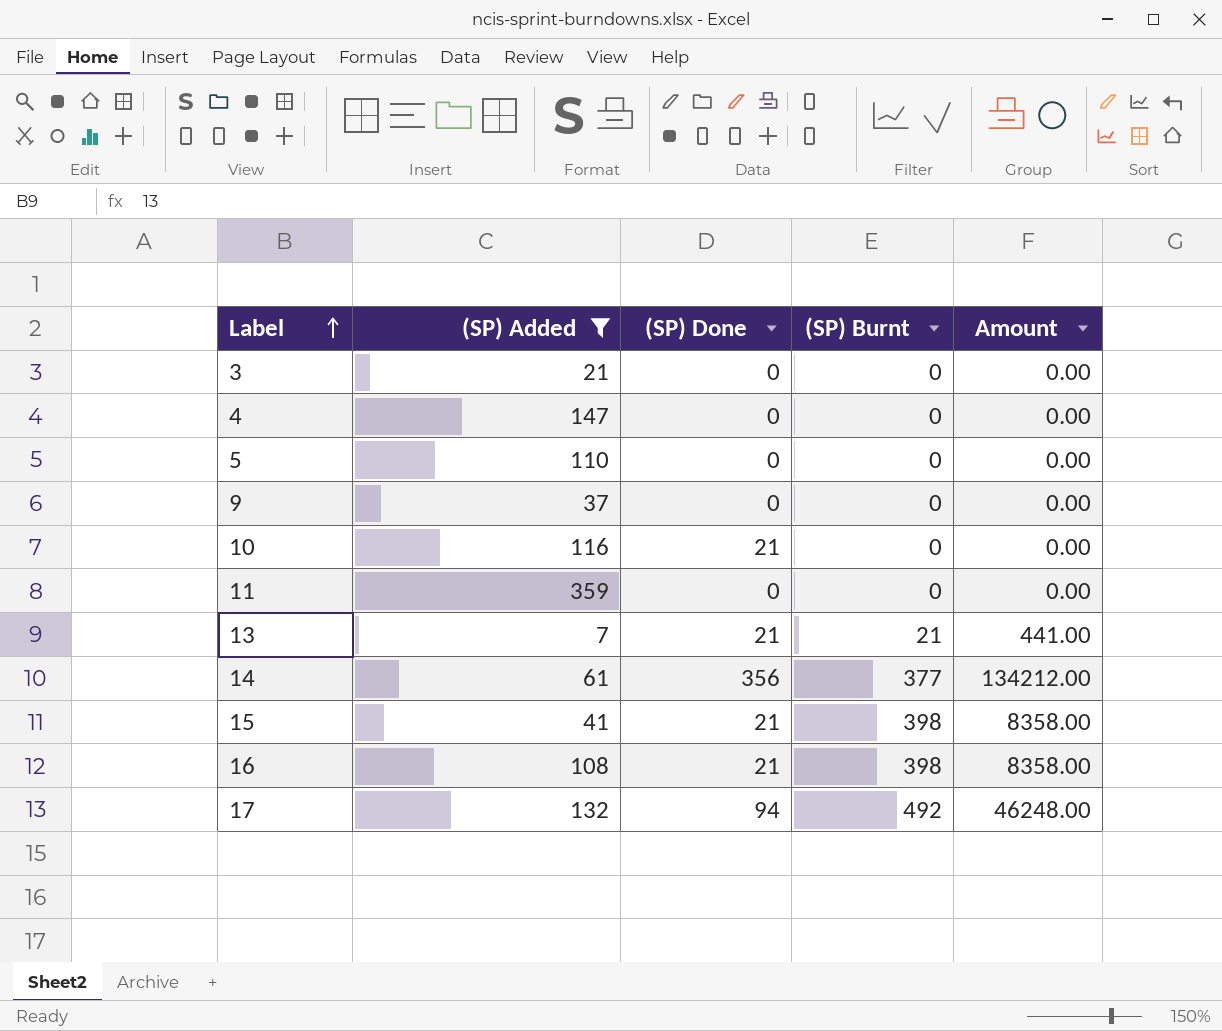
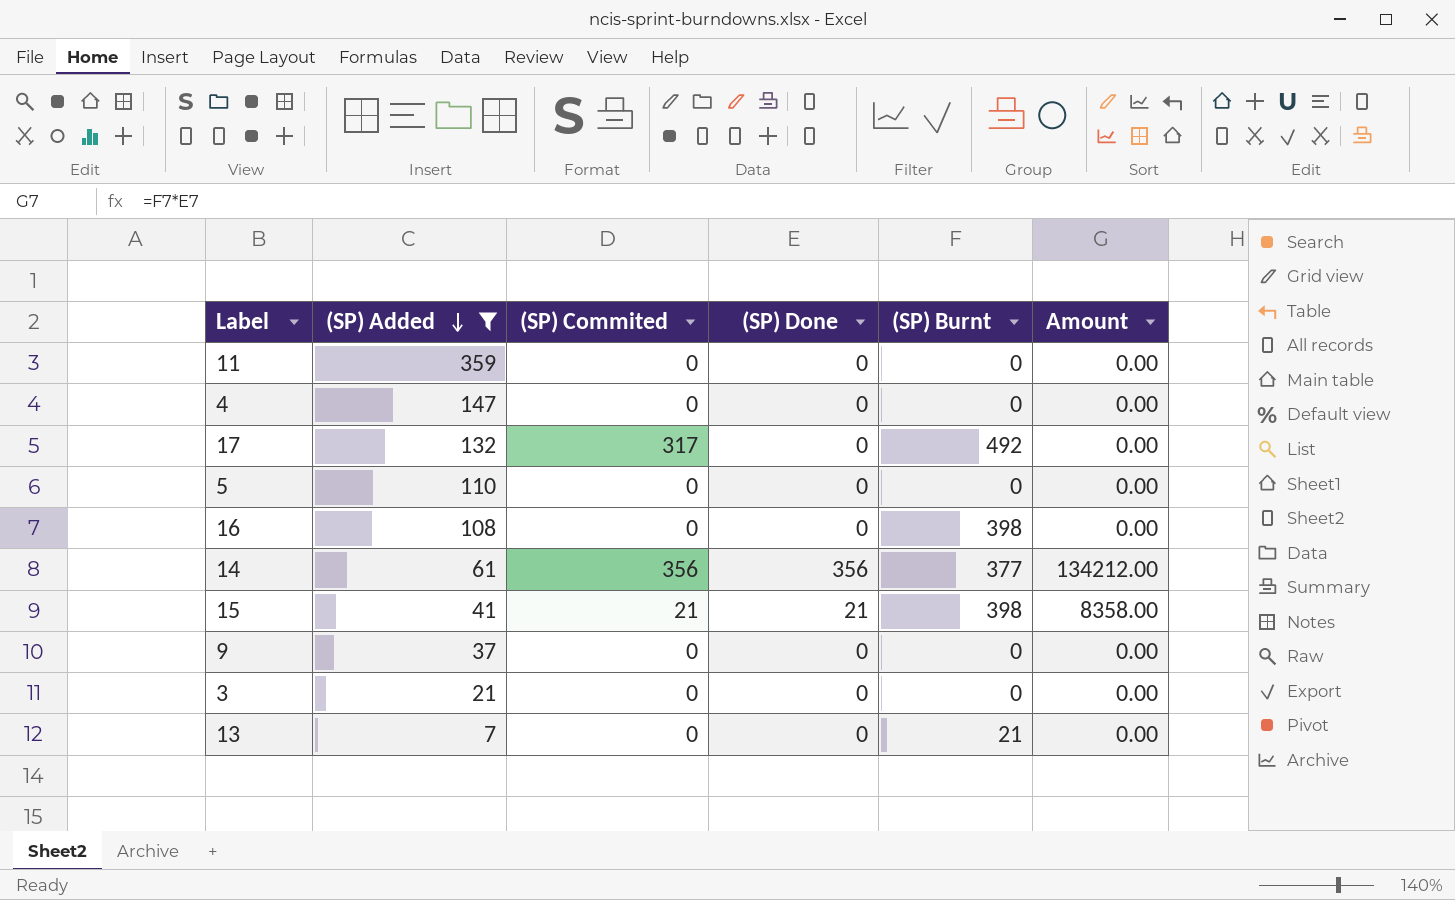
row order: Label ascending -> (SP) Added descending
column (SP) Commited | position: none -> 3
row 10: 116 | 21 | 0 | 0.00 -> none
17 | (SP) Done: 94 -> 0
17 | Amount: 46248.00 -> 0.00
16 | (SP) Done: 21 -> 0
16 | Amount: 8358.00 -> 0.00
13 | (SP) Done: 21 -> 0
13 | Amount: 441.00 -> 0.00

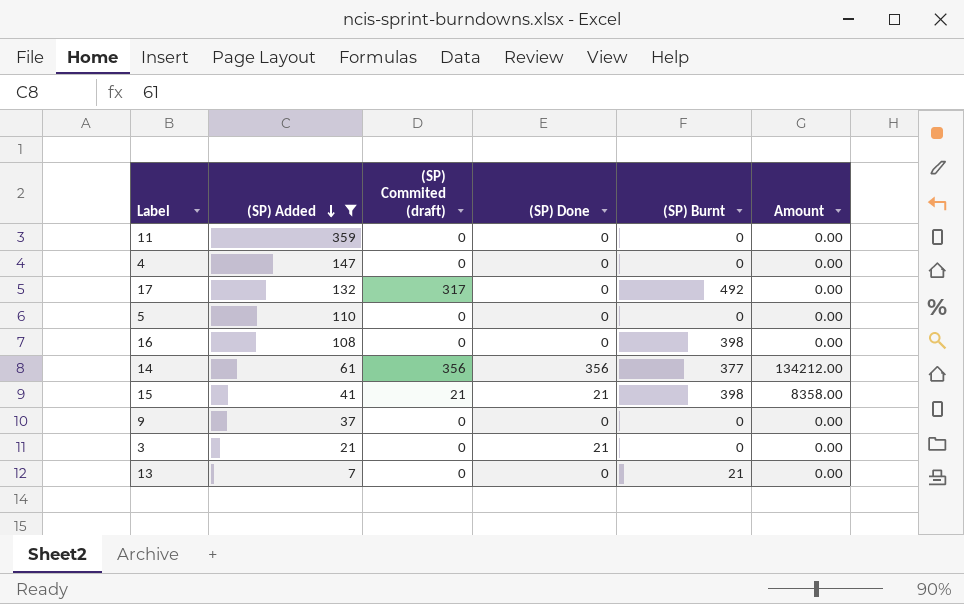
column name: (SP) Commited -> (SP) Commited (draft)
3 | (SP) Done: 0 -> 21

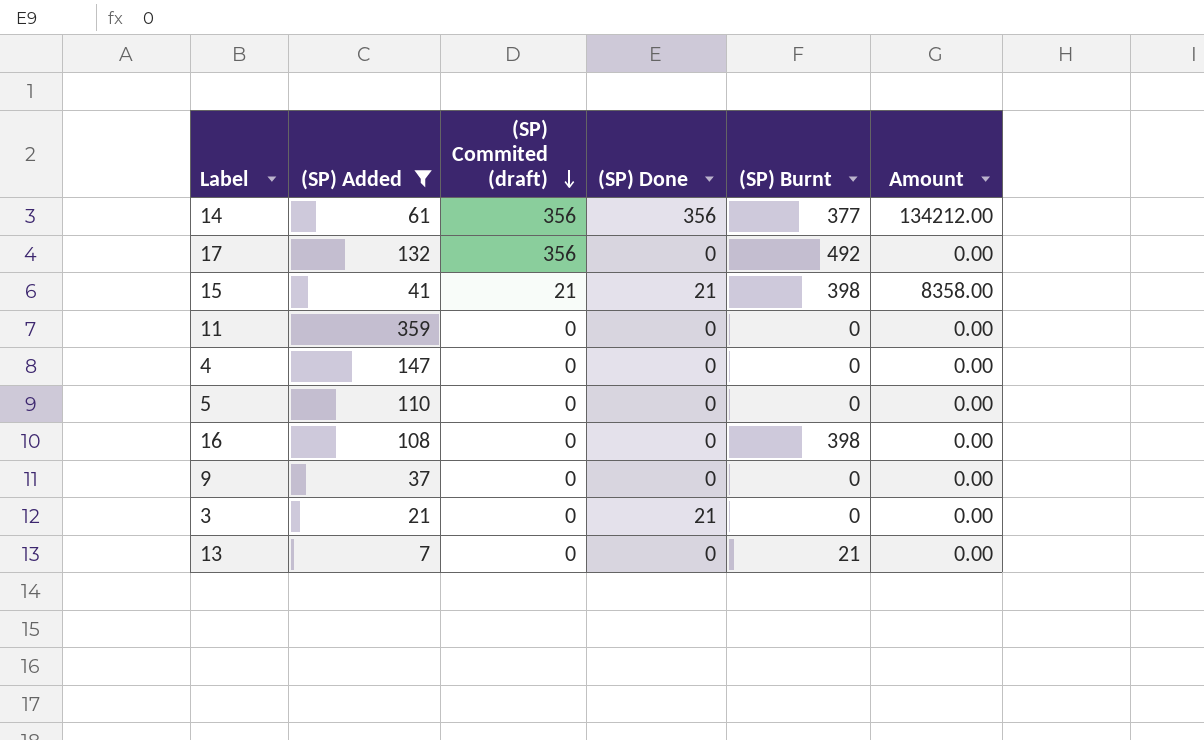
row order: (SP) Added descending -> (SP) Commited (draft) descending
17 | (SP) Commited (draft): 317 -> 356

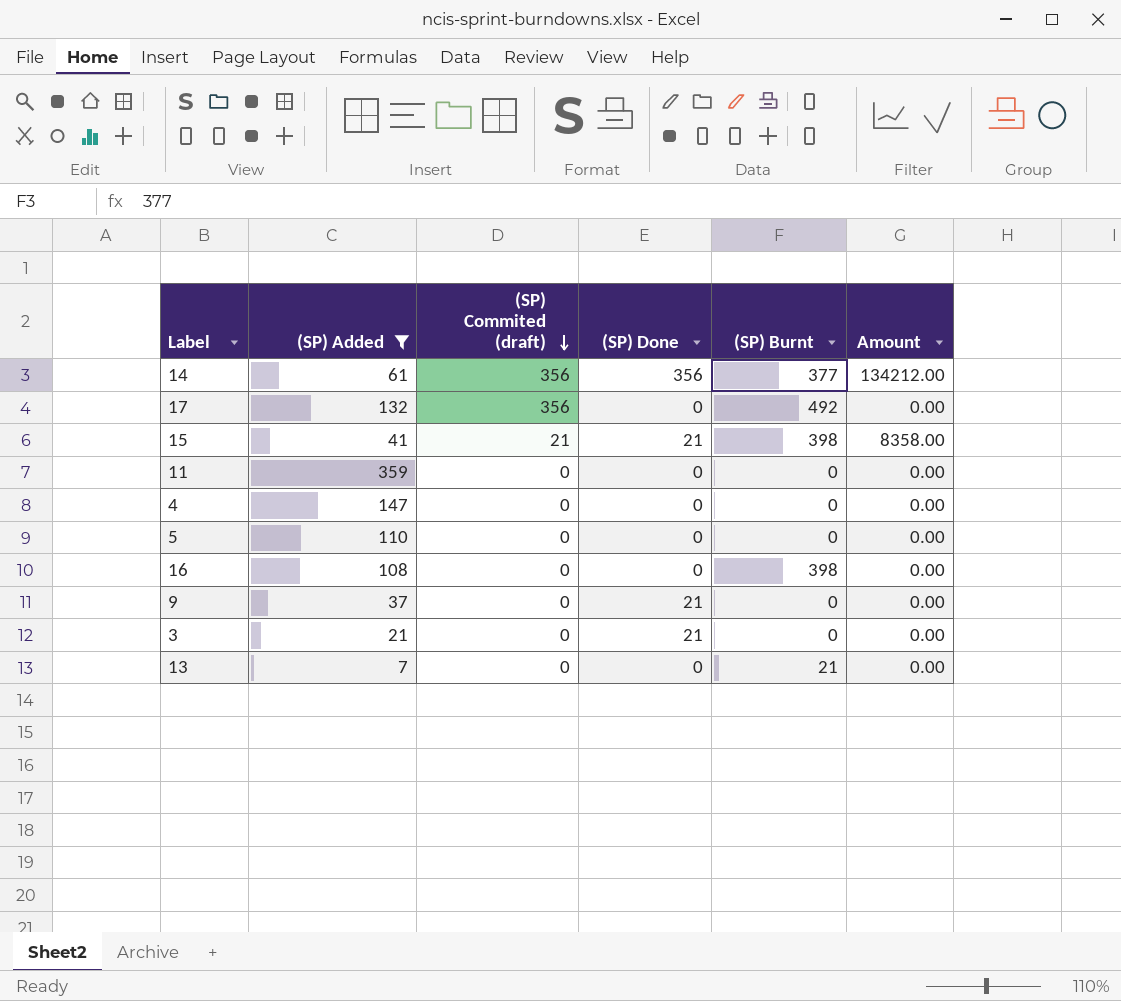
9 | (SP) Done: 0 -> 21

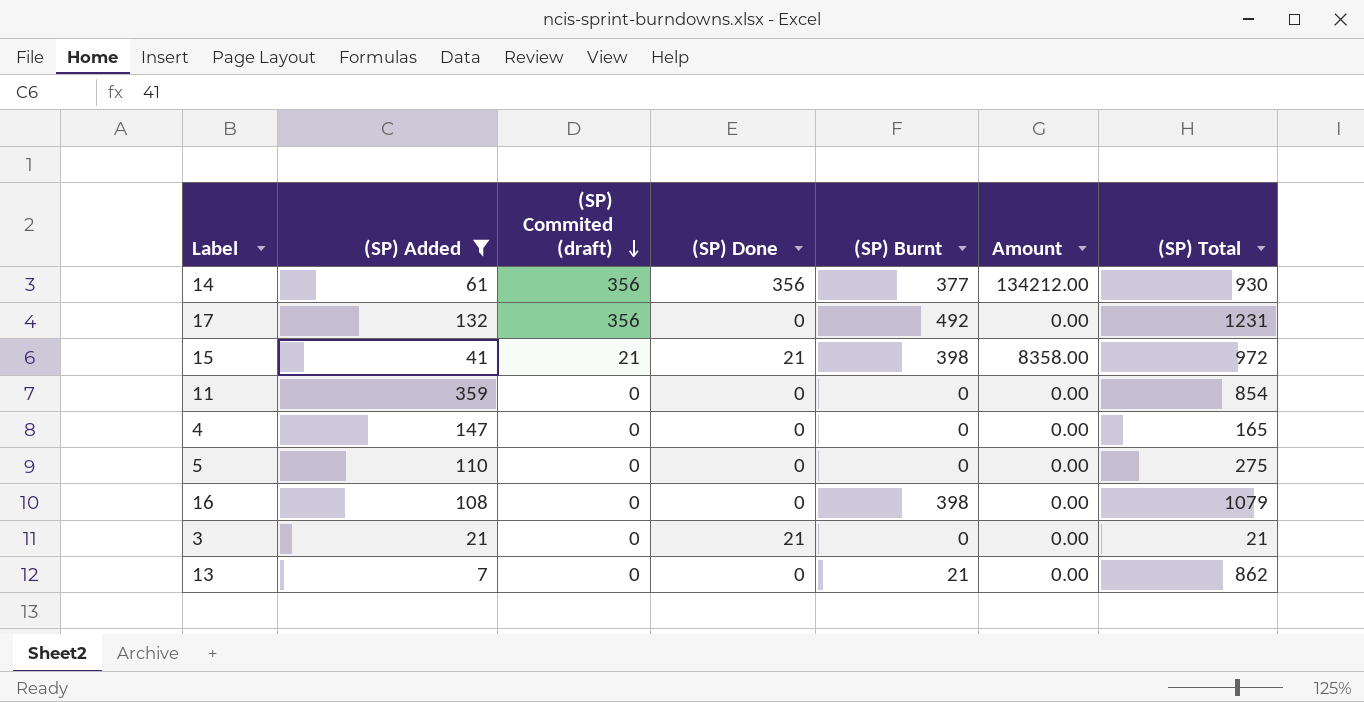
column (SP) Total | position: none -> 7
row 9: 37 | 0 | 21 | 0 | 0.00 -> none

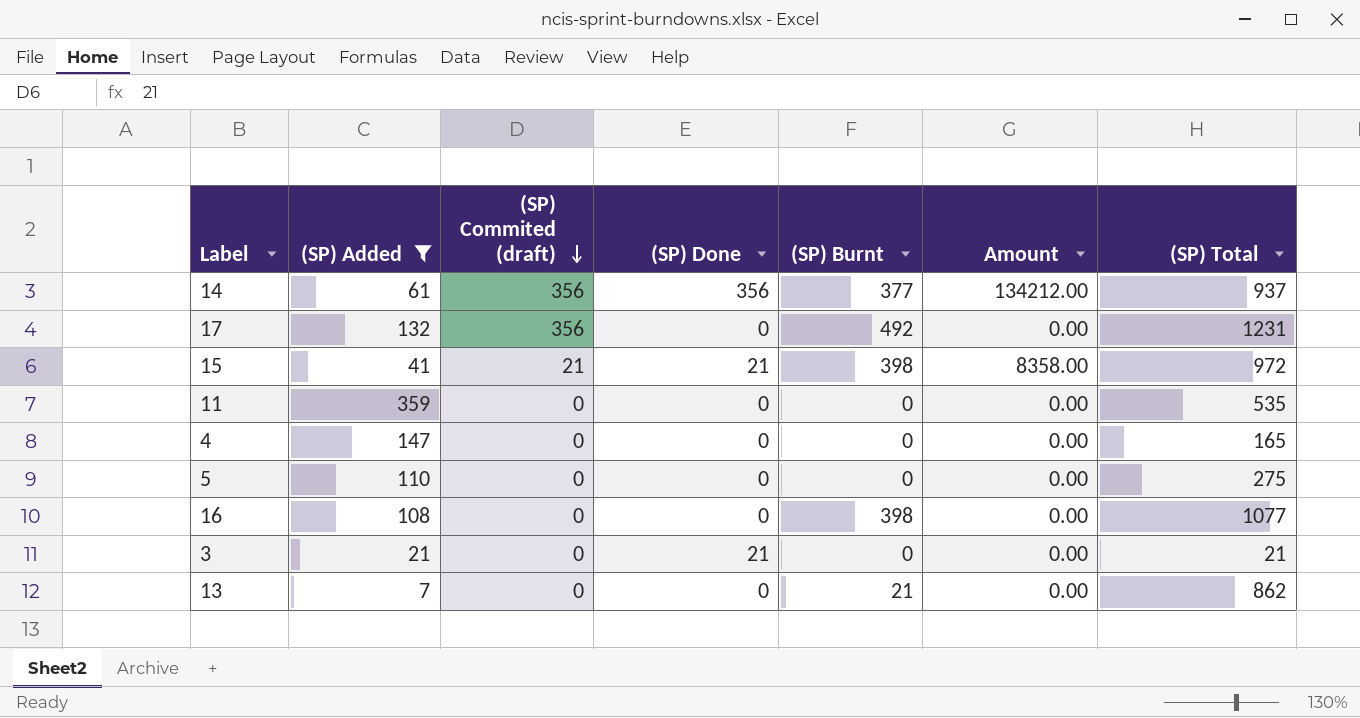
14 | (SP) Total: 930 -> 937
11 | (SP) Total: 854 -> 535
16 | (SP) Total: 1079 -> 1077

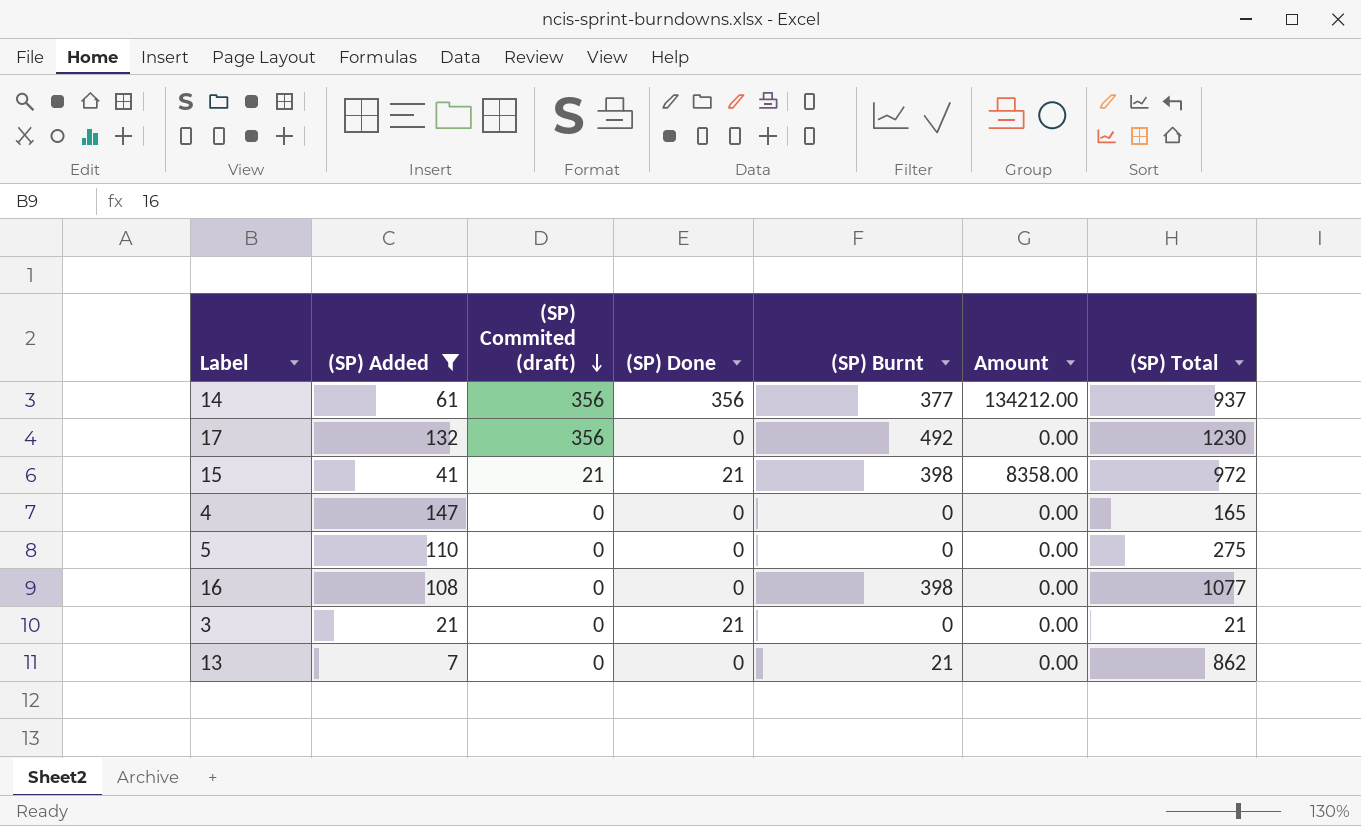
row 11: 359 | 0 | 0 | 0 | 0.00 | 535 -> none
17 | (SP) Total: 1231 -> 1230

